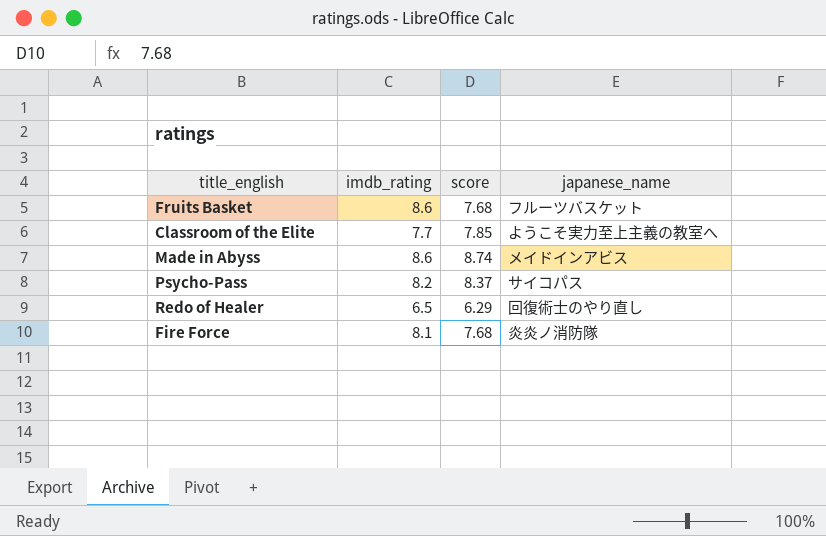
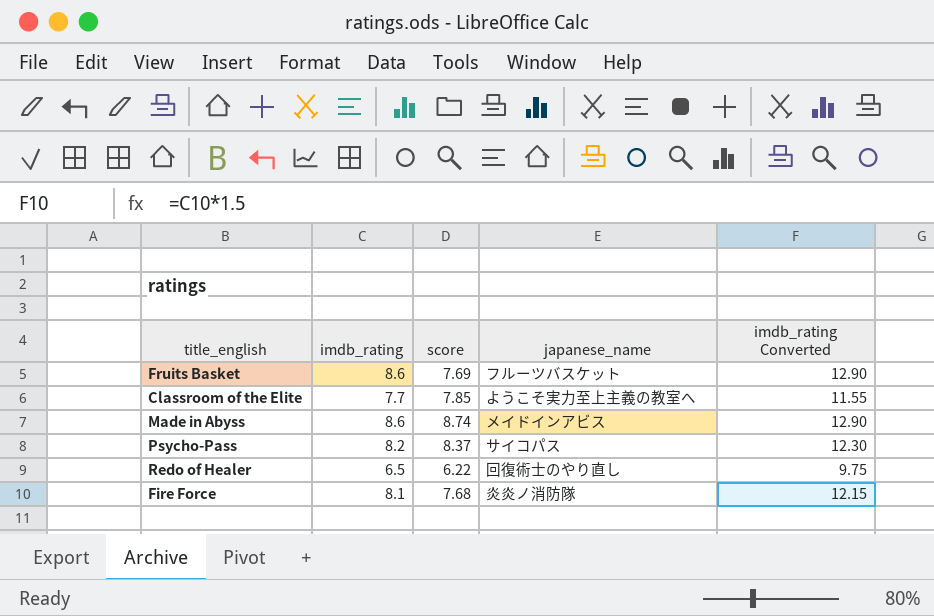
column imdb_rating Converted | formula: none -> [imdb_rating] * 1.5
Fruits Basket | score: 7.68 -> 7.69
Redo of Healer | score: 6.29 -> 6.22

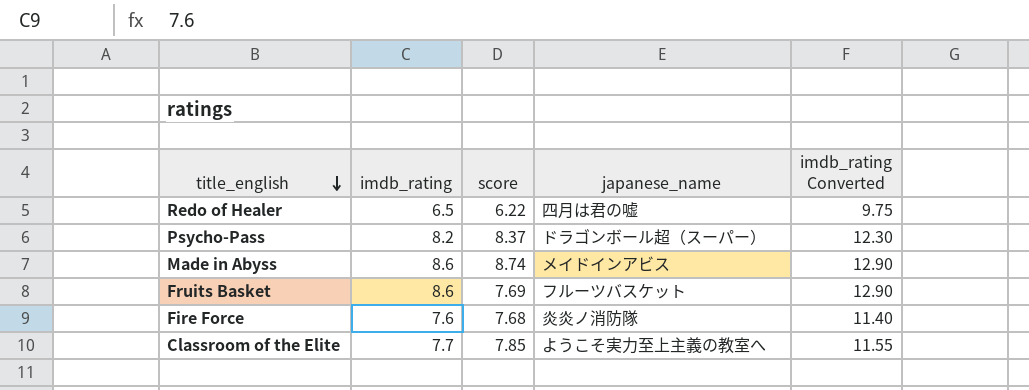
row order: none -> title_english descending
Redo of Healer | japanese_name: 回復術士のやり直し -> 四月は君の嘘
Psycho-Pass | japanese_name: サイコパス -> ドラゴンボール超（スーパー）
Fire Force | imdb_rating: 8.1 -> 7.6
Fire Force | imdb_rating Converted: 12.15 -> 11.40

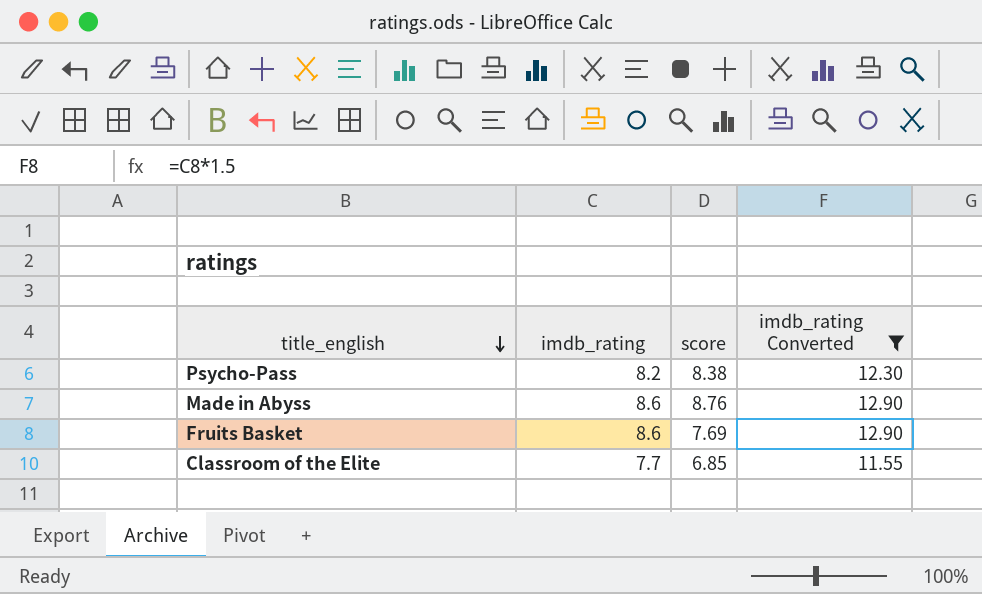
filter: none -> imdb_rating Converted >= 11.55
column japanese_name | position: 4 -> none
Psycho-Pass | score: 8.37 -> 8.38
Made in Abyss | score: 8.74 -> 8.76
Classroom of the Elite | score: 7.85 -> 6.85

